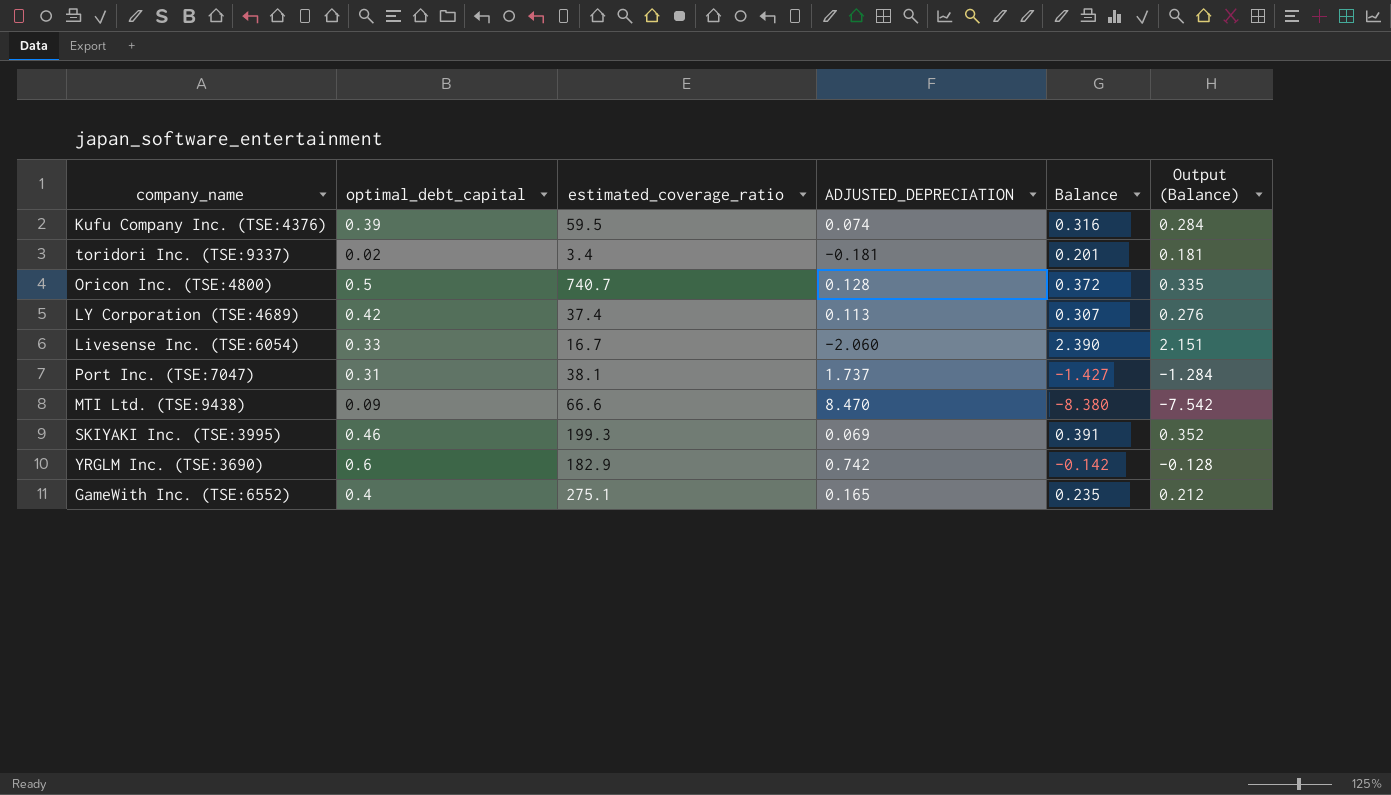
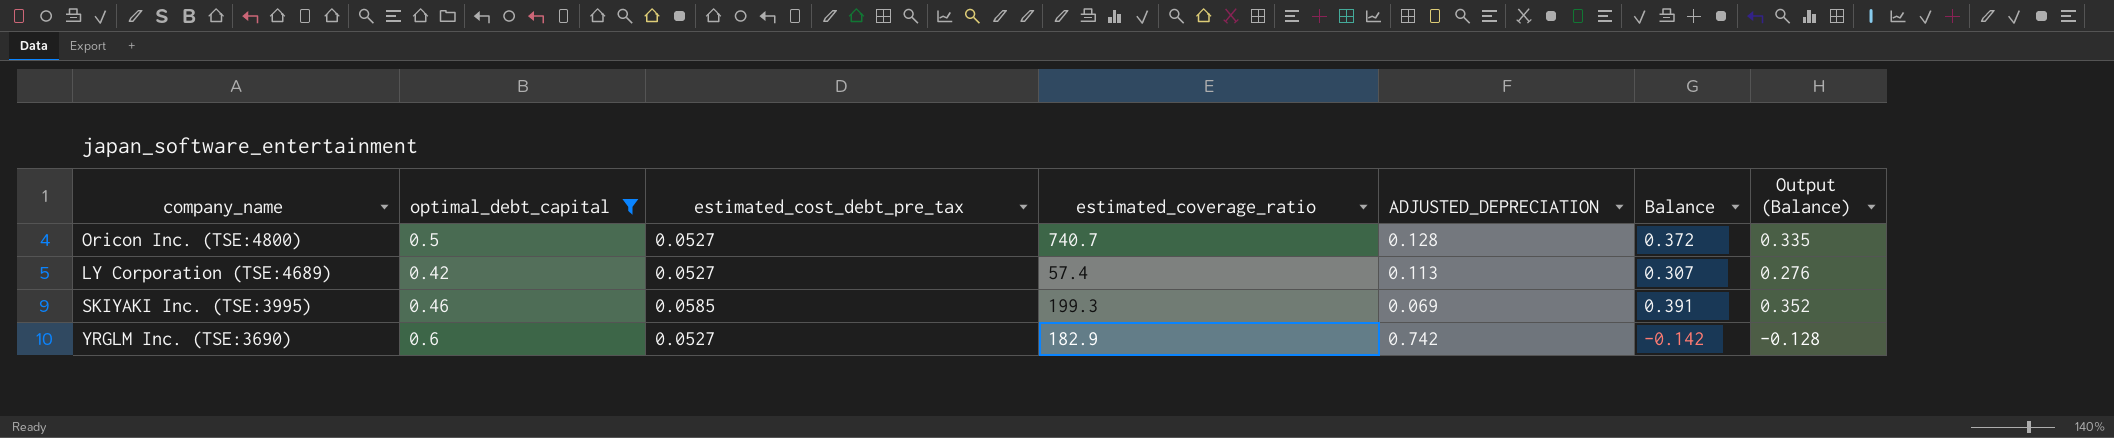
filter: none -> optimal_debt_capital >= 0.42
column estimated_cost_debt_pre_tax | position: none -> 3
LY Corporation (TSE:4689) | estimated_coverage_ratio: 37.4 -> 57.4

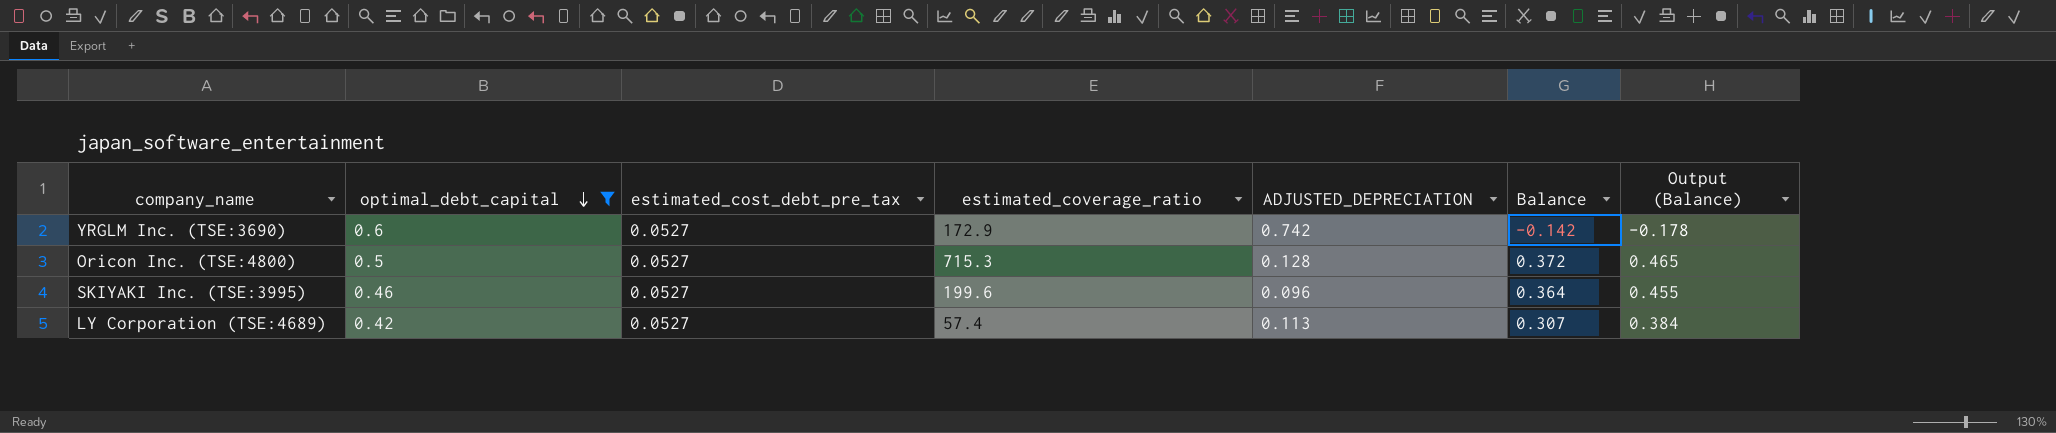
row order: none -> optimal_debt_capital descending
column Output (Balance) | formula: [Balance] * 0.9 -> [Balance] * 1.25
YRGLM Inc. (TSE:3690) | estimated_coverage_ratio: 182.9 -> 172.9
Oricon Inc. (TSE:4800) | estimated_coverage_ratio: 740.7 -> 715.3
SKIYAKI Inc. (TSE:3995) | estimated_cost_debt_pre_tax: 0.0585 -> 0.0527
SKIYAKI Inc. (TSE:3995) | estimated_coverage_ratio: 199.3 -> 199.6
SKIYAKI Inc. (TSE:3995) | ADJUSTED_DEPRECIATION: 0.069 -> 0.096
SKIYAKI Inc. (TSE:3995) | Balance: 0.391 -> 0.364

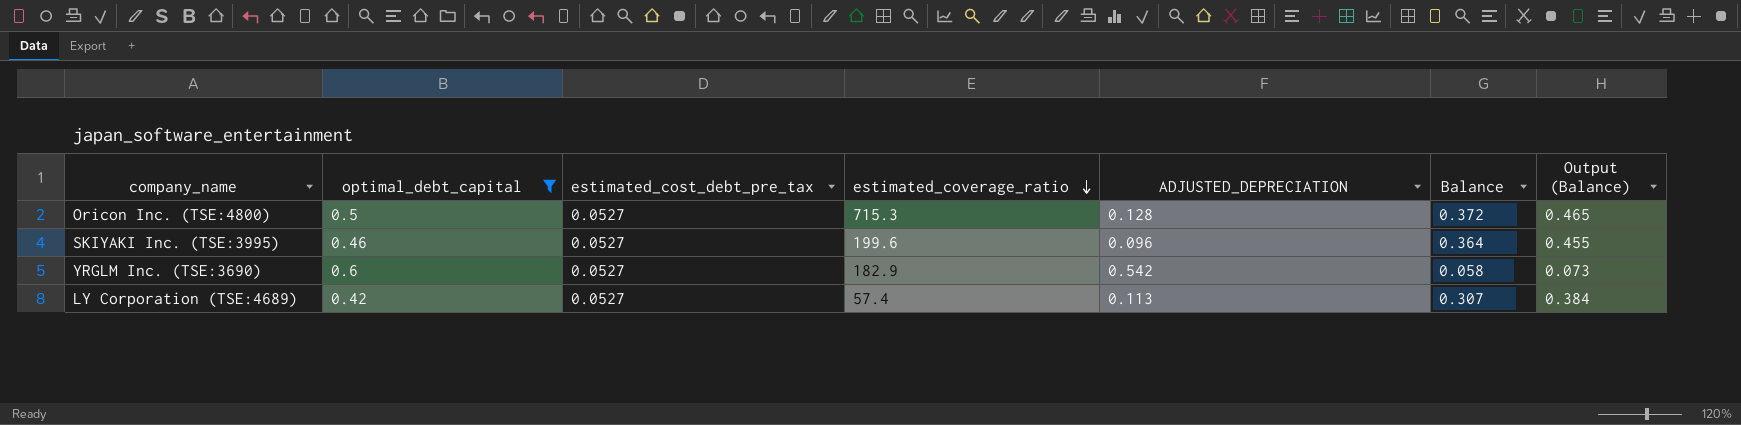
row order: optimal_debt_capital descending -> estimated_coverage_ratio descending
YRGLM Inc. (TSE:3690) | estimated_coverage_ratio: 172.9 -> 182.9
YRGLM Inc. (TSE:3690) | ADJUSTED_DEPRECIATION: 0.742 -> 0.542
YRGLM Inc. (TSE:3690) | Balance: -0.142 -> 0.058
YRGLM Inc. (TSE:3690) | Output (Balance): -0.178 -> 0.073

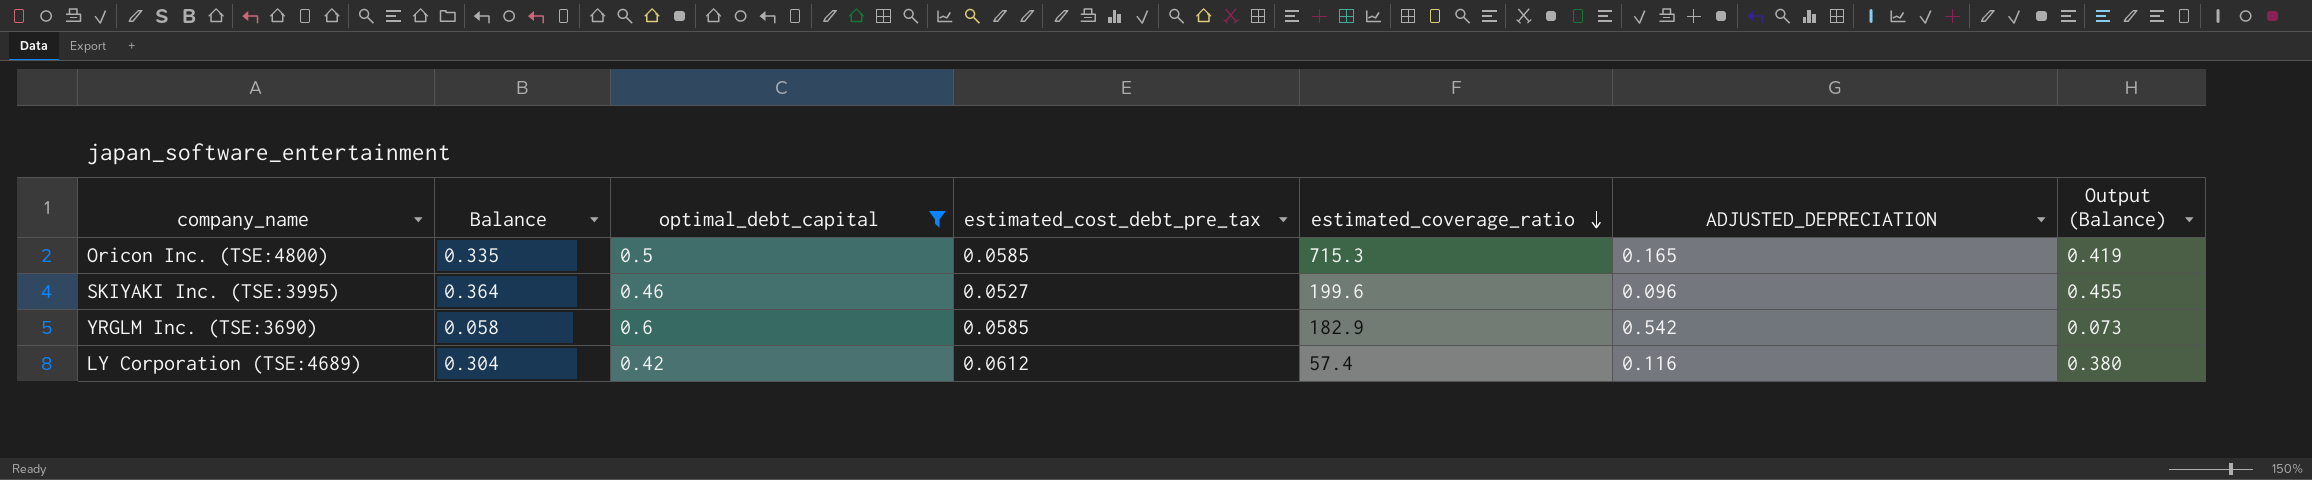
column Balance | position: 6 -> 2
Oricon Inc. (TSE:4800) | Balance: 0.372 -> 0.335
Oricon Inc. (TSE:4800) | estimated_cost_debt_pre_tax: 0.0527 -> 0.0585
Oricon Inc. (TSE:4800) | ADJUSTED_DEPRECIATION: 0.128 -> 0.165
Oricon Inc. (TSE:4800) | Output (Balance): 0.465 -> 0.419
YRGLM Inc. (TSE:3690) | estimated_cost_debt_pre_tax: 0.0527 -> 0.0585
LY Corporation (TSE:4689) | Balance: 0.307 -> 0.304
LY Corporation (TSE:4689) | estimated_cost_debt_pre_tax: 0.0527 -> 0.0612
LY Corporation (TSE:4689) | ADJUSTED_DEPRECIATION: 0.113 -> 0.116
LY Corporation (TSE:4689) | Output (Balance): 0.384 -> 0.380

